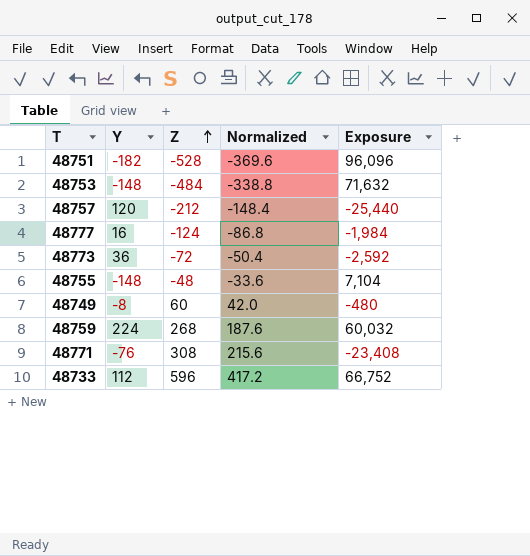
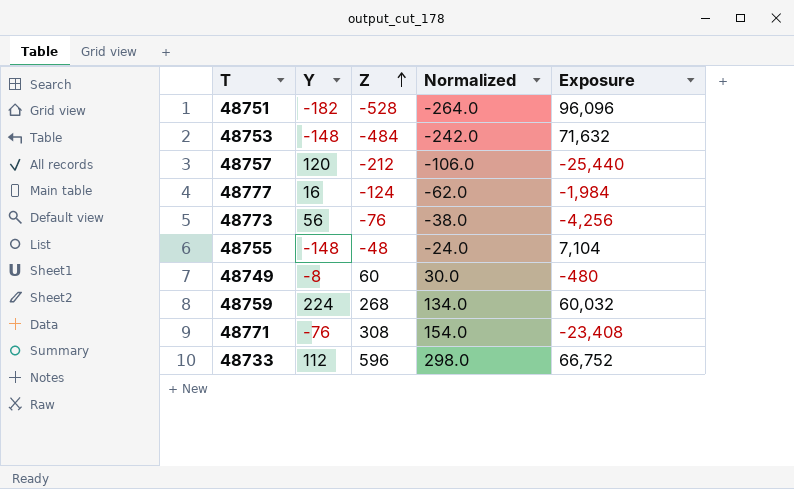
column Normalized | formula: [Z] * 0.7 -> [Z] * 0.5
48773 | Y: 36 -> 56
48773 | Z: -72 -> -76
48773 | Exposure: -2,592 -> -4,256

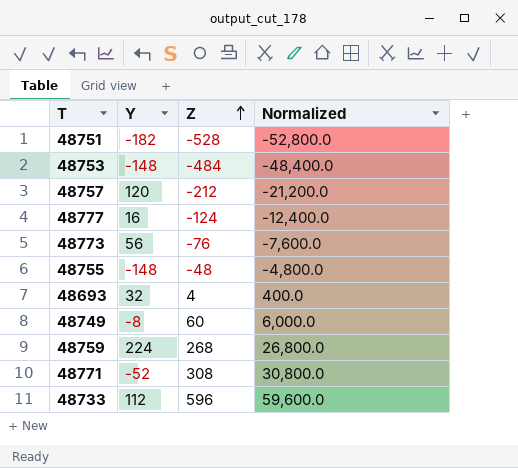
column Exposure | formula: [Y] * [Z] -> none
column Normalized | formula: [Z] * 0.5 -> [Z] * 100
row 48693: none -> 32 | 4 | 400.0
48771 | Y: -76 -> -52

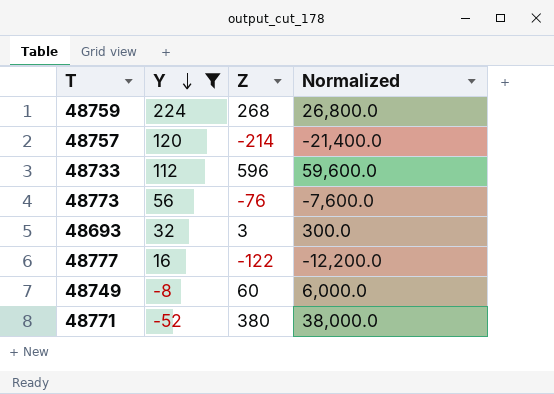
filter: none -> Y >= -52
row order: Z ascending -> Y descending
48757 | Z: -212 -> -214
48757 | Normalized: -21,200.0 -> -21,400.0
48693 | Z: 4 -> 3
48693 | Normalized: 400.0 -> 300.0
48777 | Z: -124 -> -122
48777 | Normalized: -12,400.0 -> -12,200.0
48771 | Z: 308 -> 380
48771 | Normalized: 30,800.0 -> 38,000.0

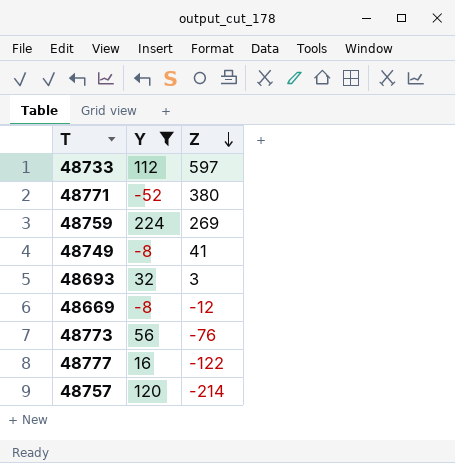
row order: Y descending -> Z descending
column Normalized | formula: [Z] * 100 -> none
48733 | Z: 596 -> 597
48759 | Z: 268 -> 269
48749 | Z: 60 -> 41
row 48669: none -> -8 | -12

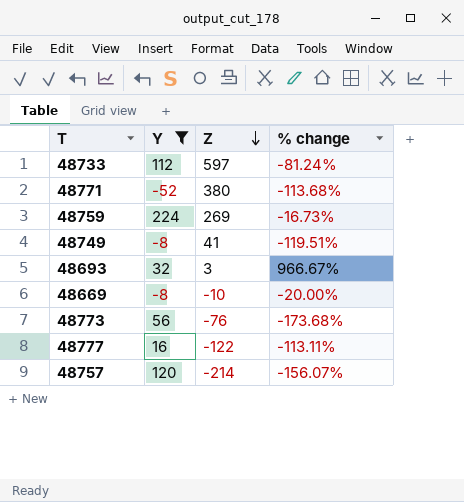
column % change | formula: none -> ([Y] - [Z]) / [Z]
48669 | Z: -12 -> -10

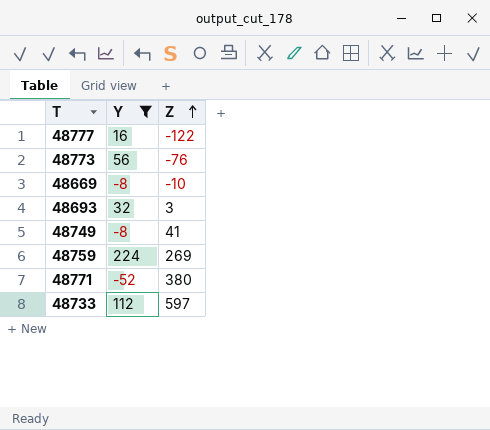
row order: Z descending -> Z ascending
column % change | formula: ([Y] - [Z]) / [Z] -> none
row 48757: 120 | -214 | -156.07% -> none

